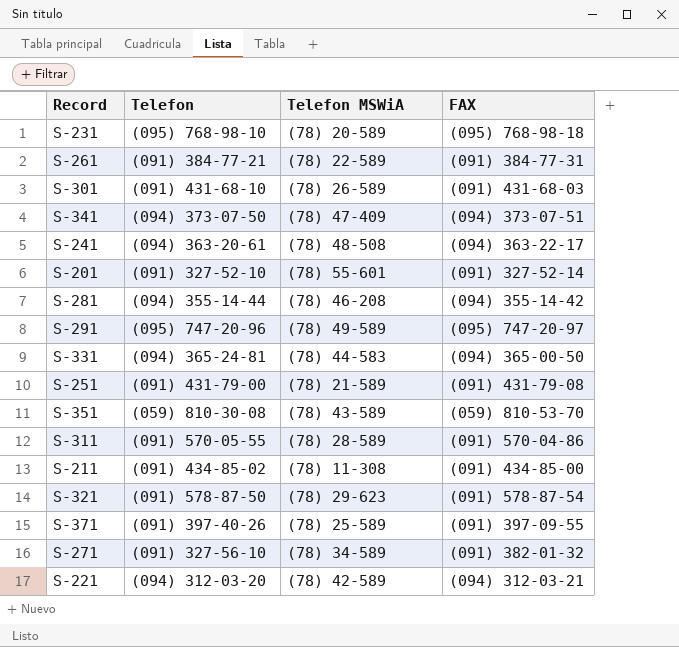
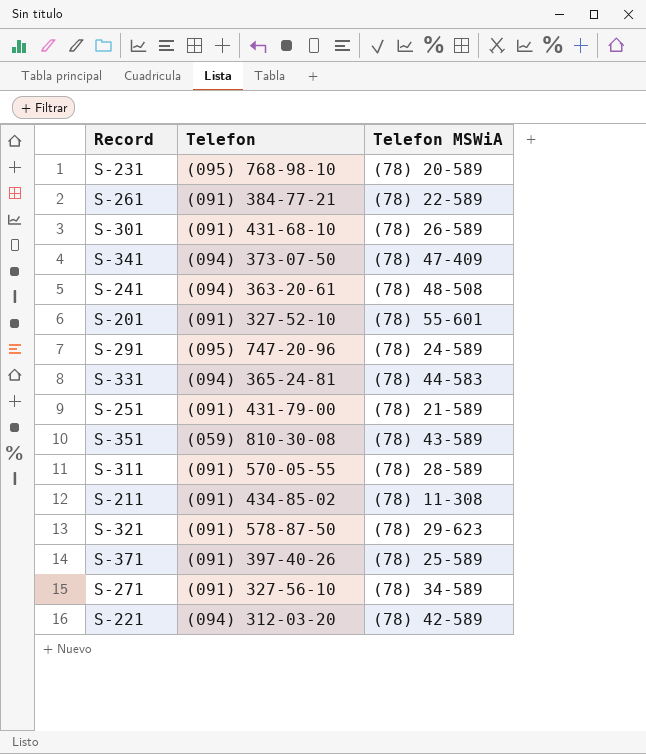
column FAX | position: 4 -> none
row S-281: (094) 355-14-44 | (78) 46-208 | (094) 355-14-42 -> none
S-291 | Telefon MSWiA: (78) 49-589 -> (78) 24-589

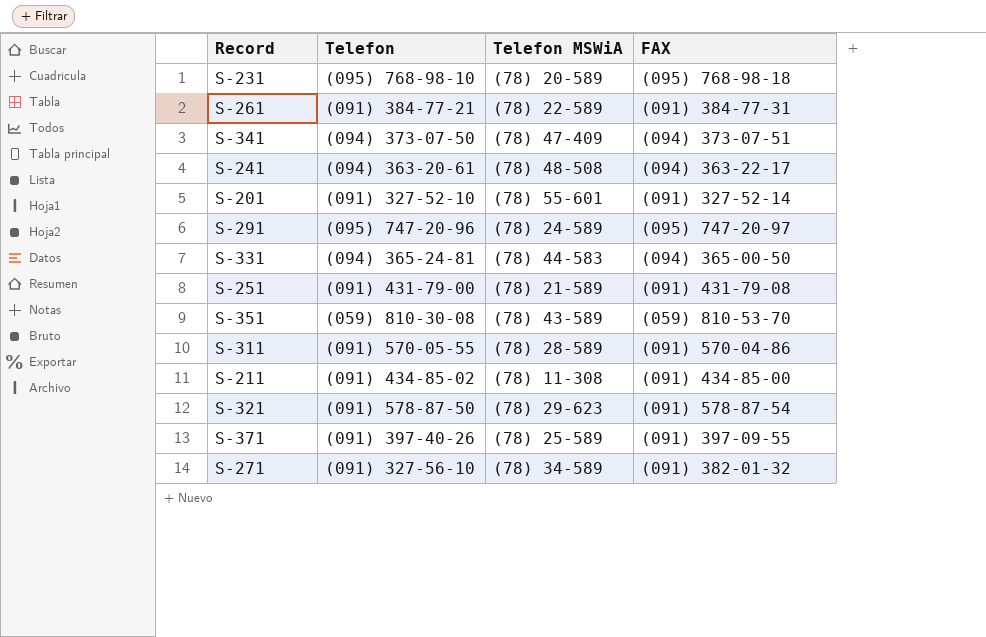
column FAX | position: none -> 4
row S-301: (091) 431-68-10 | (78) 26-589 -> none
row S-221: (094) 312-03-20 | (78) 42-589 -> none

